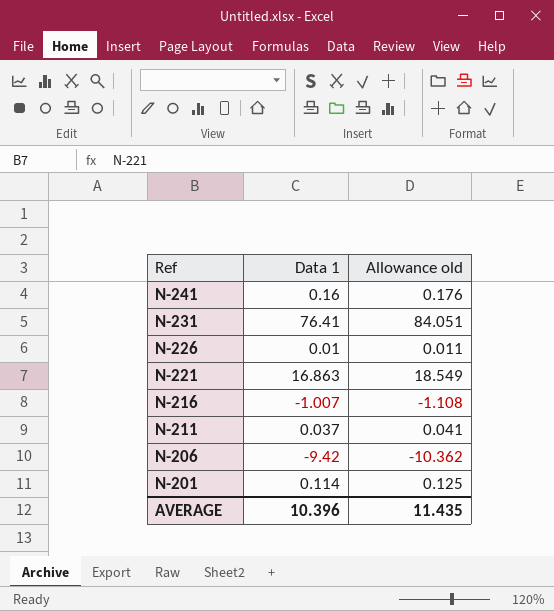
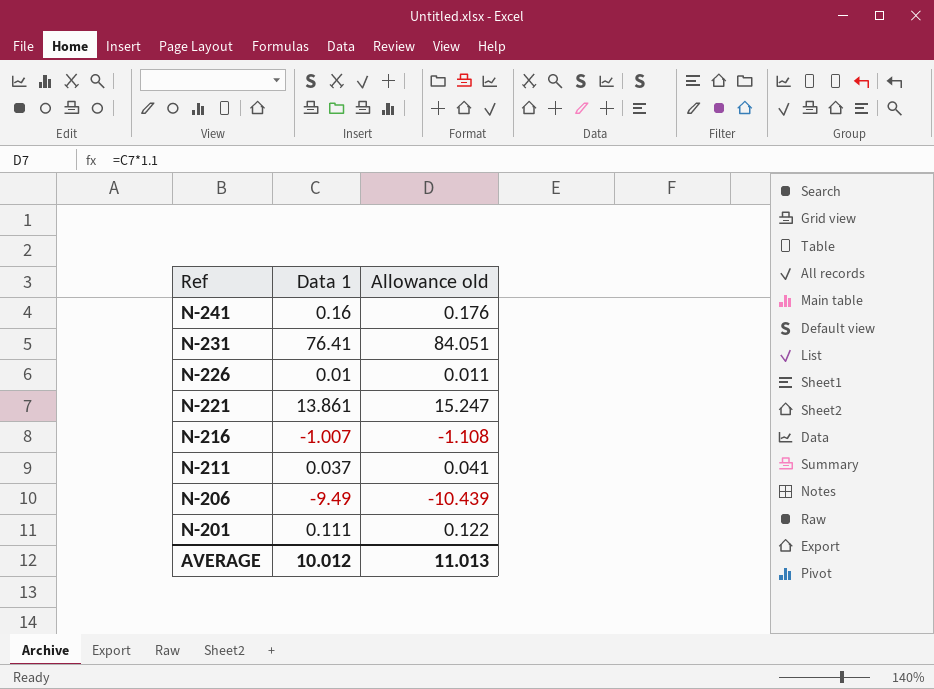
N-221 | Data 1: 16.863 -> 13.861
N-221 | Allowance old: 18.549 -> 15.247
N-206 | Data 1: -9.42 -> -9.49
N-206 | Allowance old: -10.362 -> -10.439
N-201 | Data 1: 0.114 -> 0.111
N-201 | Allowance old: 0.125 -> 0.122
AVERAGE | Data 1: 10.396 -> 10.012
AVERAGE | Allowance old: 11.435 -> 11.013

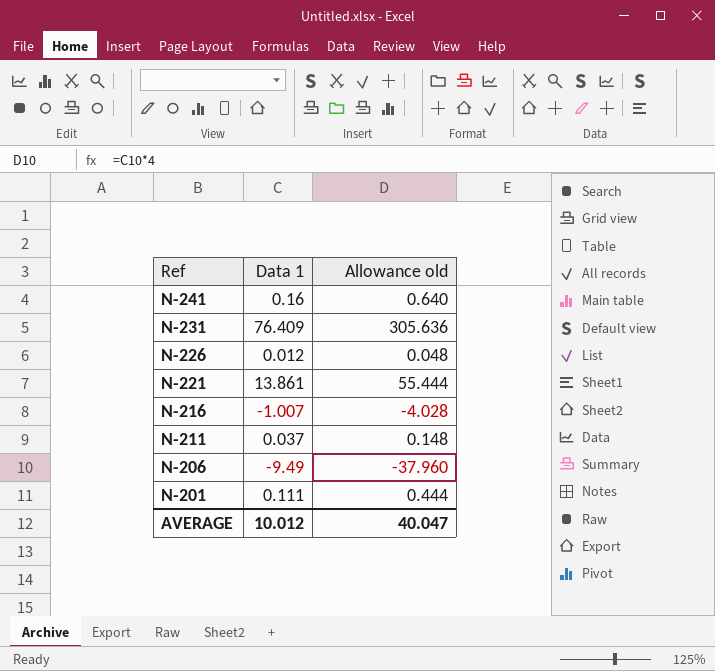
column Allowance old | formula: [Data 1] * 1.1 -> [Data 1] * 4
N-231 | Data 1: 76.41 -> 76.409
N-226 | Data 1: 0.01 -> 0.012
AVERAGE | Allowance old: 11.013 -> 40.047

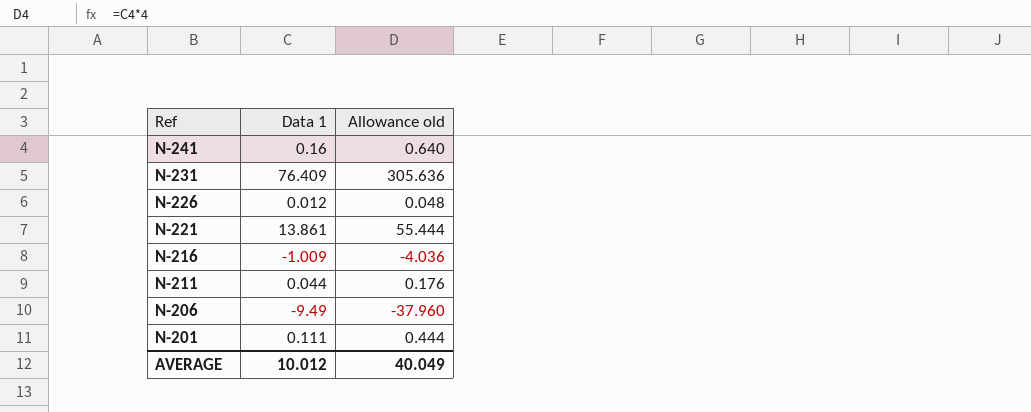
N-216 | Data 1: -1.007 -> -1.009
N-216 | Allowance old: -4.028 -> -4.036
N-211 | Data 1: 0.037 -> 0.044
N-211 | Allowance old: 0.148 -> 0.176
AVERAGE | Allowance old: 40.047 -> 40.049

